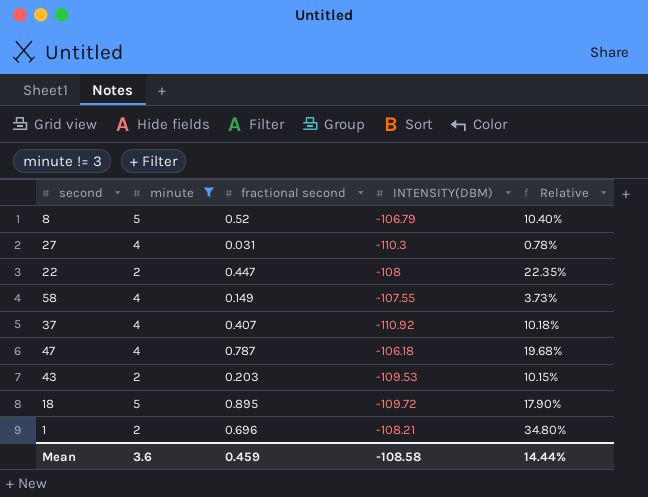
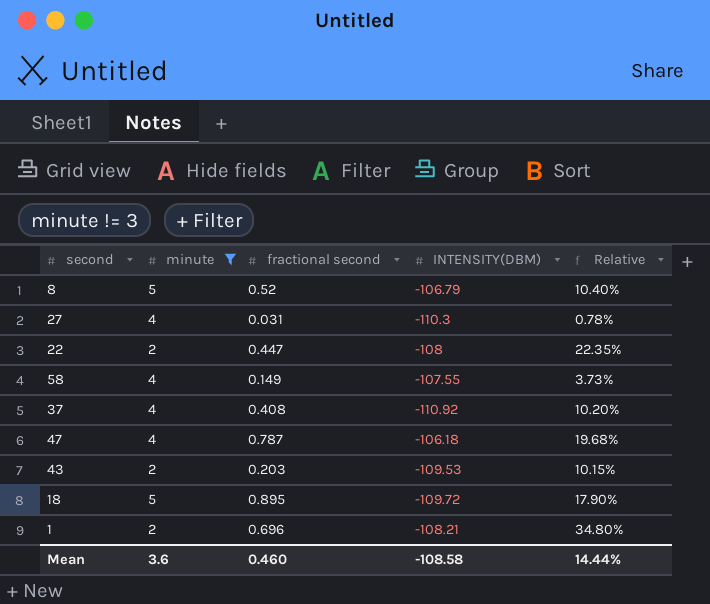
37 | fractional second: 0.407 -> 0.408
37 | Relative: 10.18% -> 10.20%
Mean | fractional second: 0.459 -> 0.460

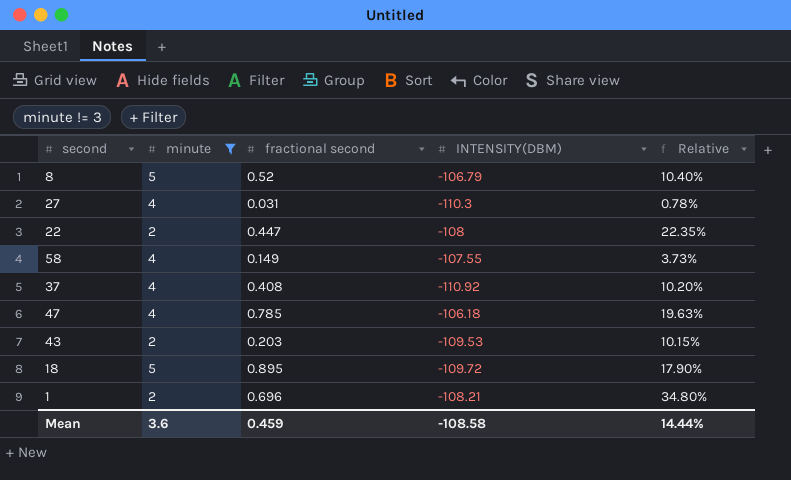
47 | fractional second: 0.787 -> 0.785
47 | Relative: 19.68% -> 19.63%
Mean | fractional second: 0.460 -> 0.459

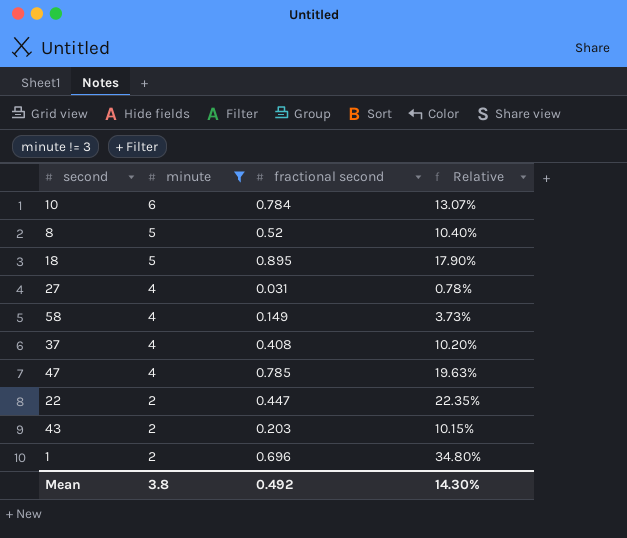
row order: none -> minute descending
column INTENSITY(DBM) | position: 4 -> none
row 10: none -> 6 | 0.784 | 13.07%
Mean | minute: 3.6 -> 3.8
Mean | fractional second: 0.459 -> 0.492
Mean | Relative: 14.44% -> 14.30%

